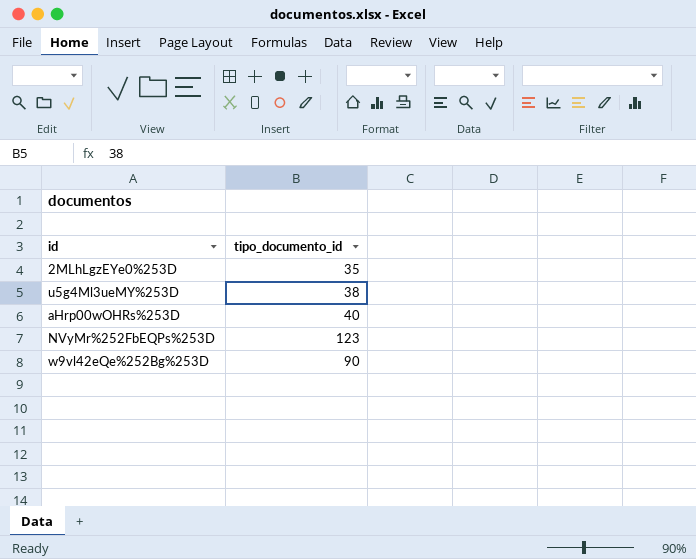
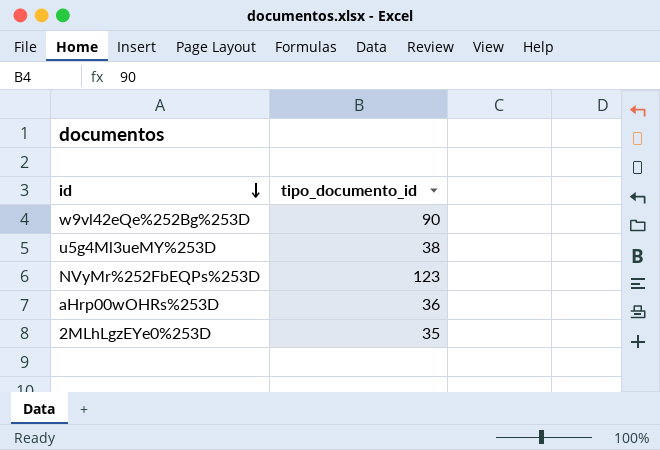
row order: none -> id descending
aHrp00wOHRs%253D | tipo_documento_id: 40 -> 36

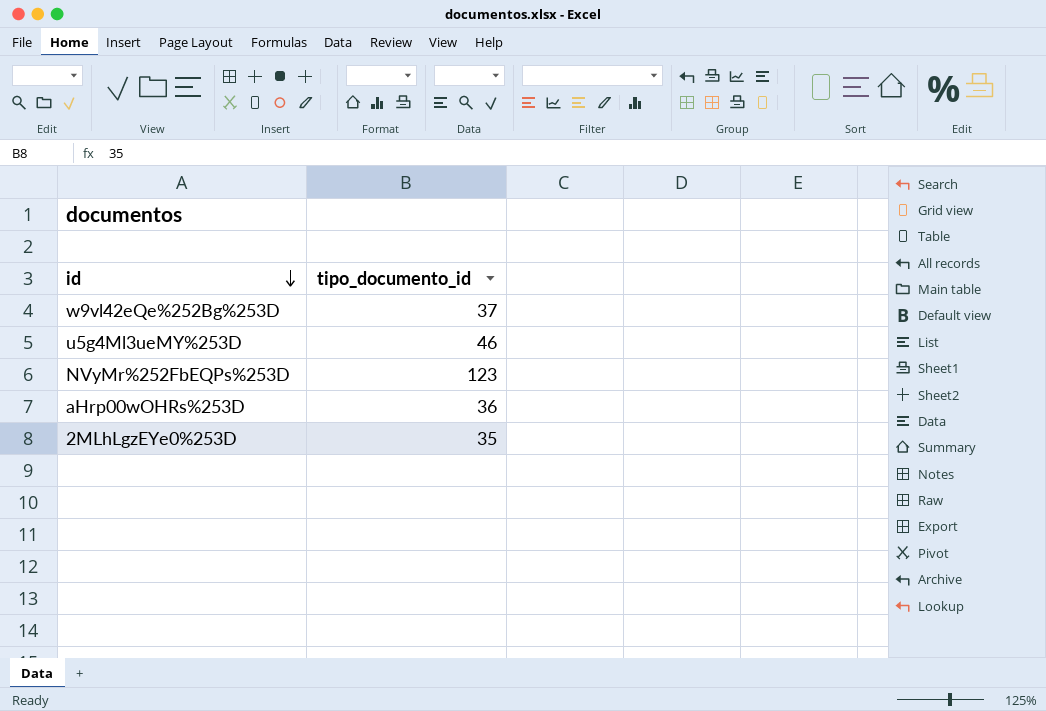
w9vl42eQe%252Bg%253D | tipo_documento_id: 90 -> 37
u5g4Ml3ueMY%253D | tipo_documento_id: 38 -> 46

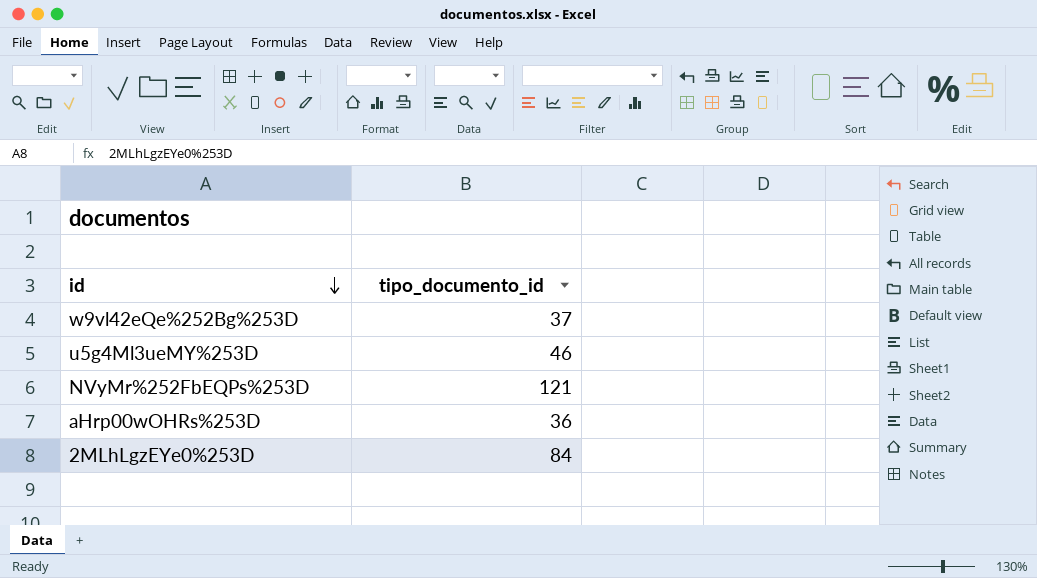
NVyMr%252FbEQPs%253D | tipo_documento_id: 123 -> 121
2MLhLgzEYe0%253D | tipo_documento_id: 35 -> 84

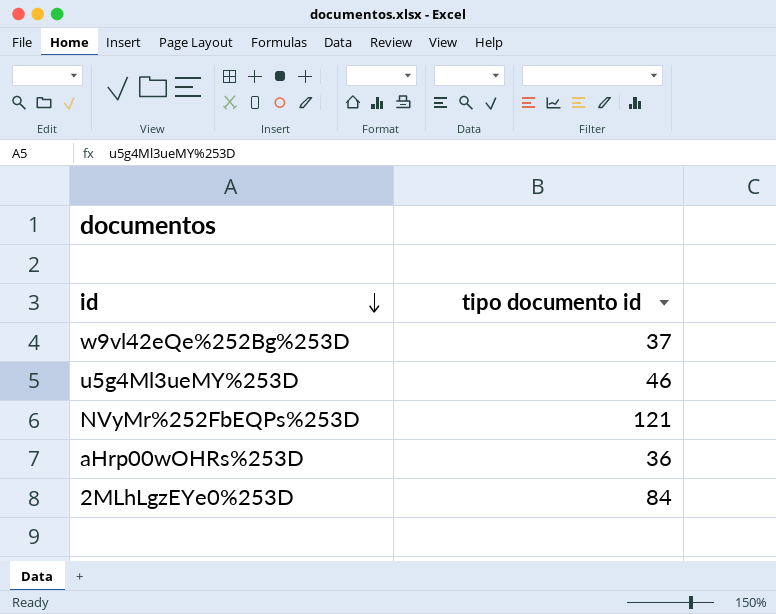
column name: tipo_documento_id -> tipo documento id

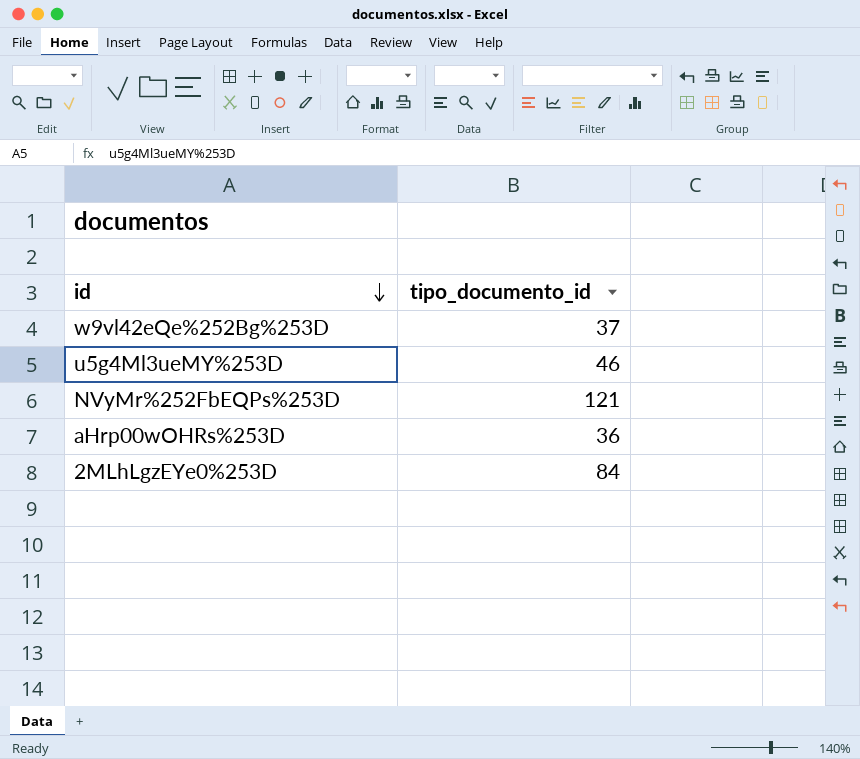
column name: tipo documento id -> tipo_documento_id

